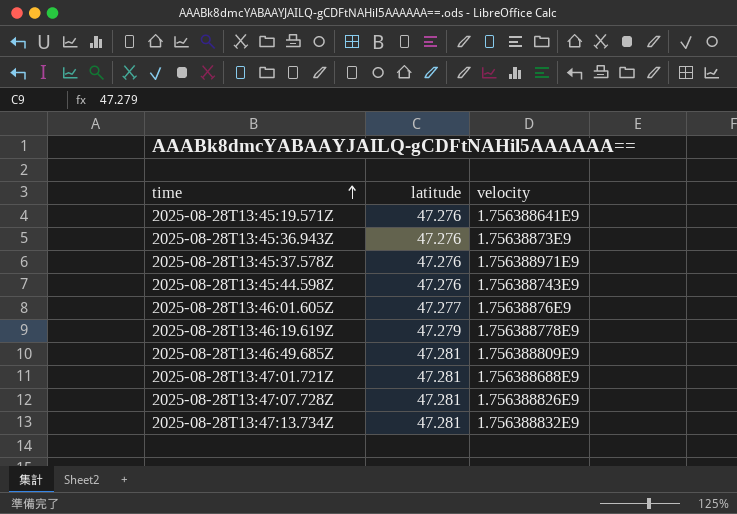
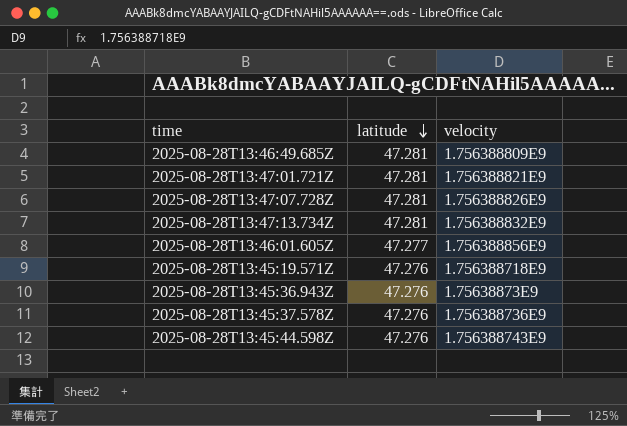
row order: time ascending -> latitude descending
row 2025-08-28T13:46:19.619Z: 47.279 | 1.756388778E9 -> none
2025-08-28T13:47:01.721Z | velocity: 1.756388688E9 -> 1.756388821E9
2025-08-28T13:46:01.605Z | velocity: 1.75638876E9 -> 1.756388856E9
2025-08-28T13:45:19.571Z | velocity: 1.756388641E9 -> 1.756388718E9
2025-08-28T13:45:37.578Z | velocity: 1.756388971E9 -> 1.756388736E9

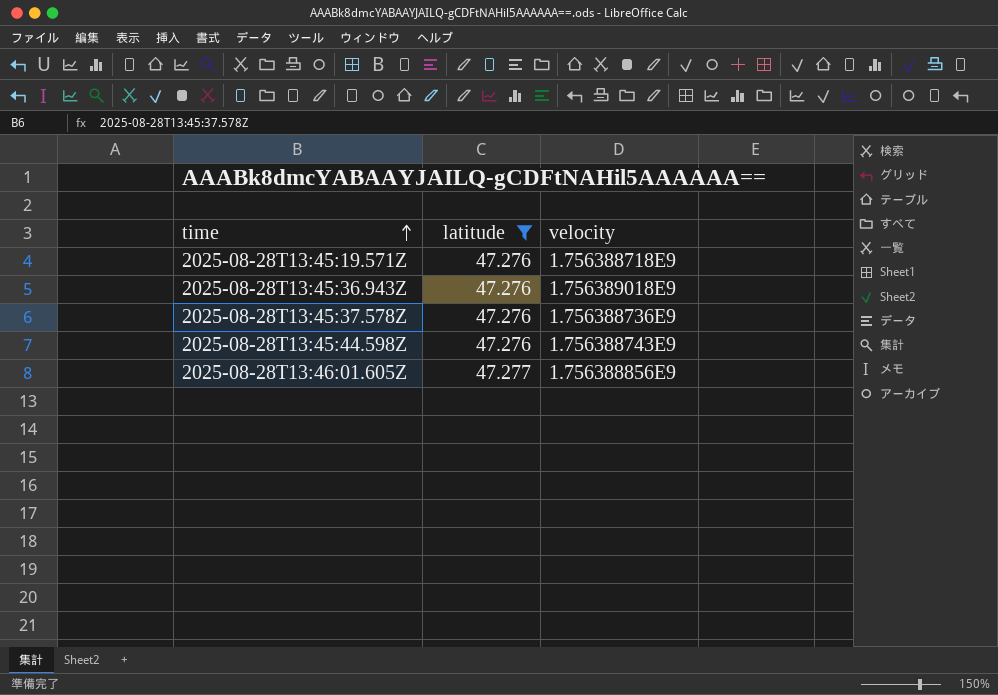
filter: none -> latitude != 47.281
row order: latitude descending -> time ascending
2025-08-28T13:45:36.943Z | velocity: 1.75638873E9 -> 1.756389018E9

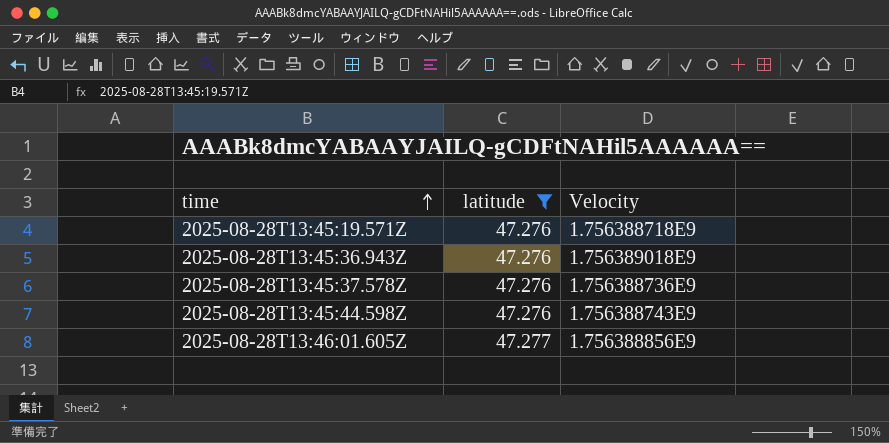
column name: velocity -> Velocity

